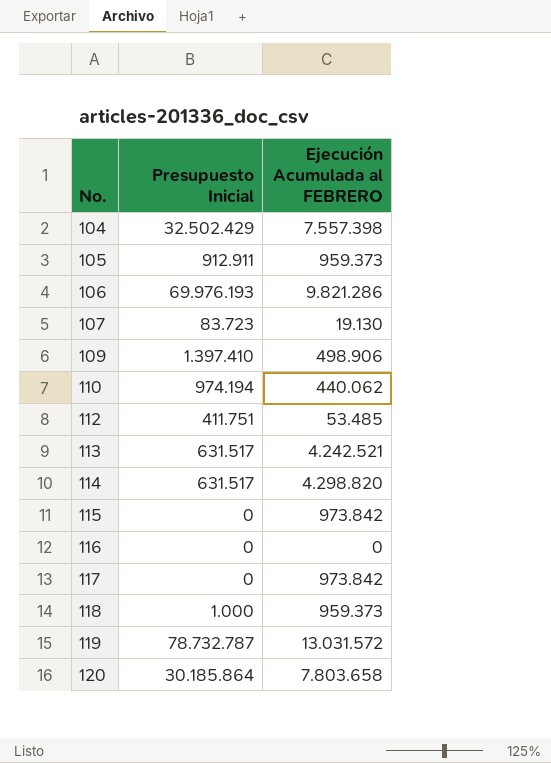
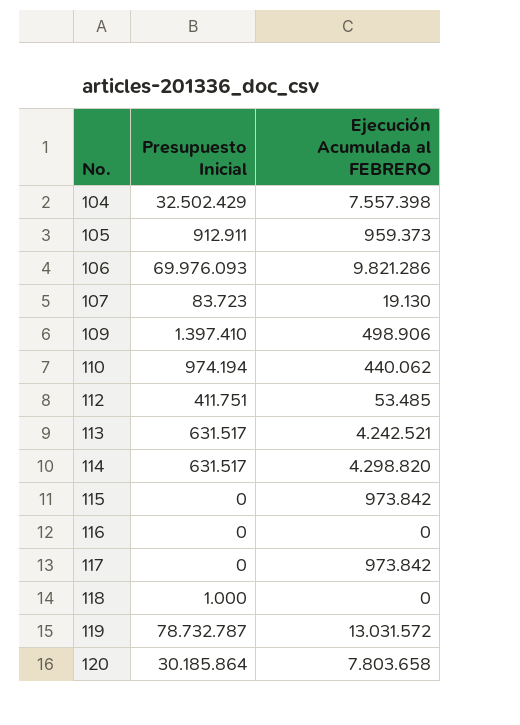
106 | Presupuesto Inicial: 69.976.193 -> 69.976.093
118 | Ejecución Acumulada al FEBRERO: 959.373 -> 0

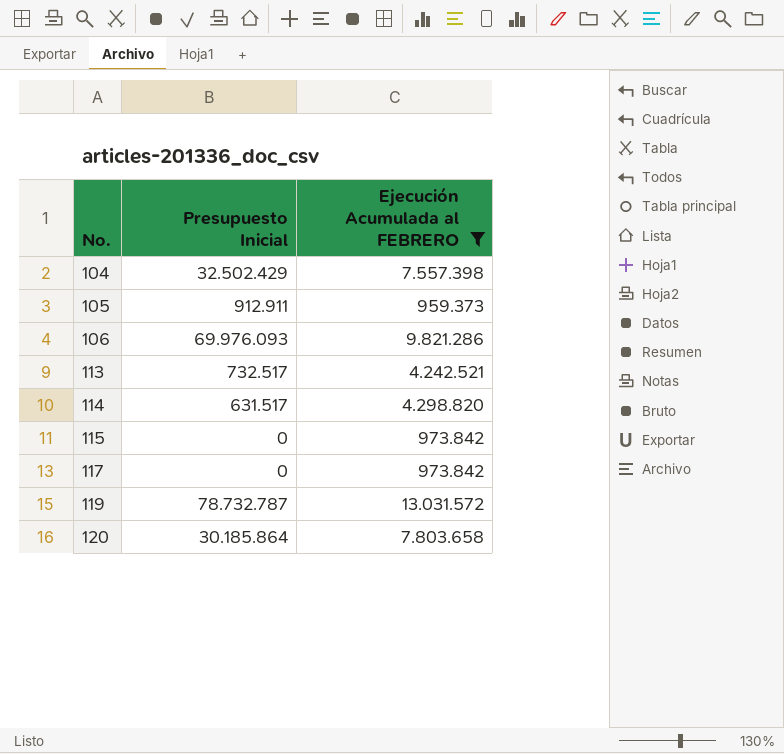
filter: none -> Ejecución Acumulada al FEBRERO >= 959.373
113 | Presupuesto Inicial: 631.517 -> 732.517

